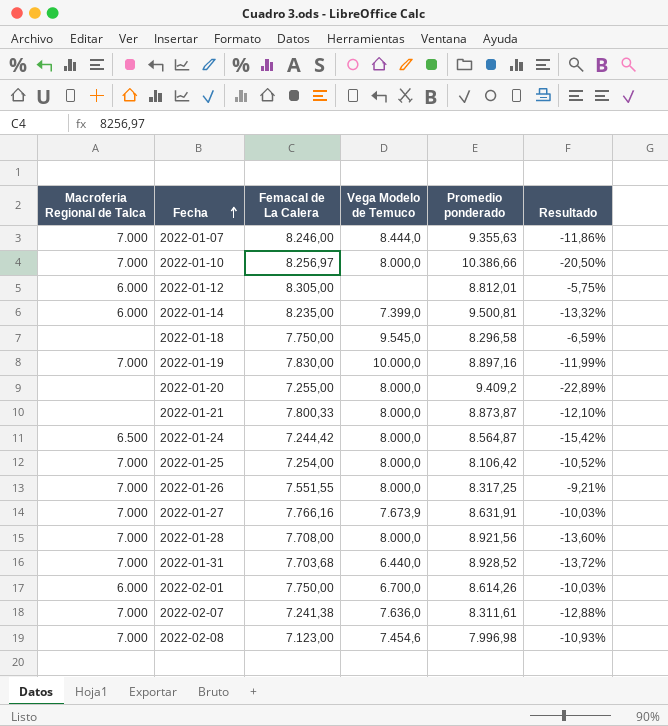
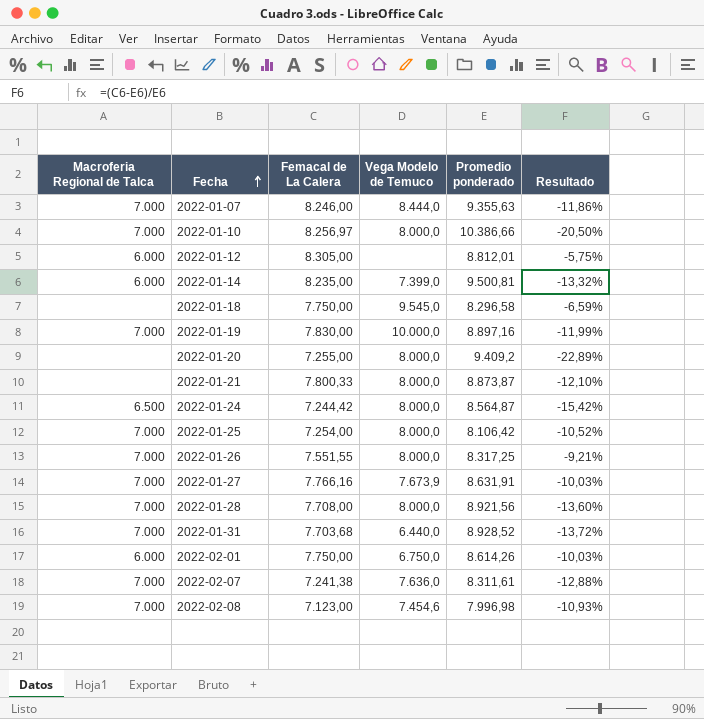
2022-02-01 | Vega Modelo de Temuco: 6.700,0 -> 6.750,0

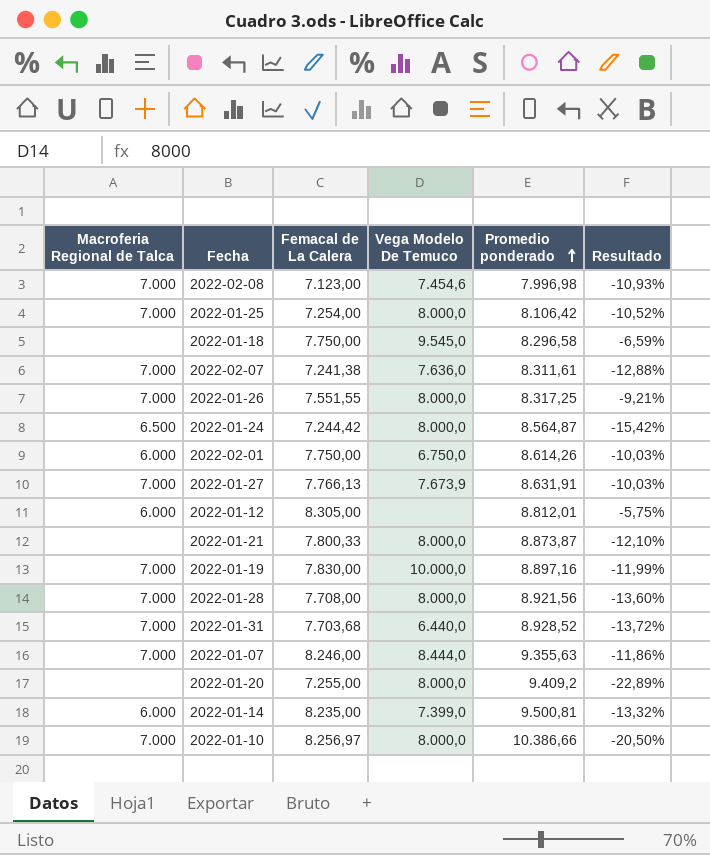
row order: Fecha ascending -> Promedio ponderado ascending
column name: Vega Modelo de Temuco -> Vega Modelo De Temuco
2022-01-27 | Femacal de La Calera: 7.766,16 -> 7.766,13

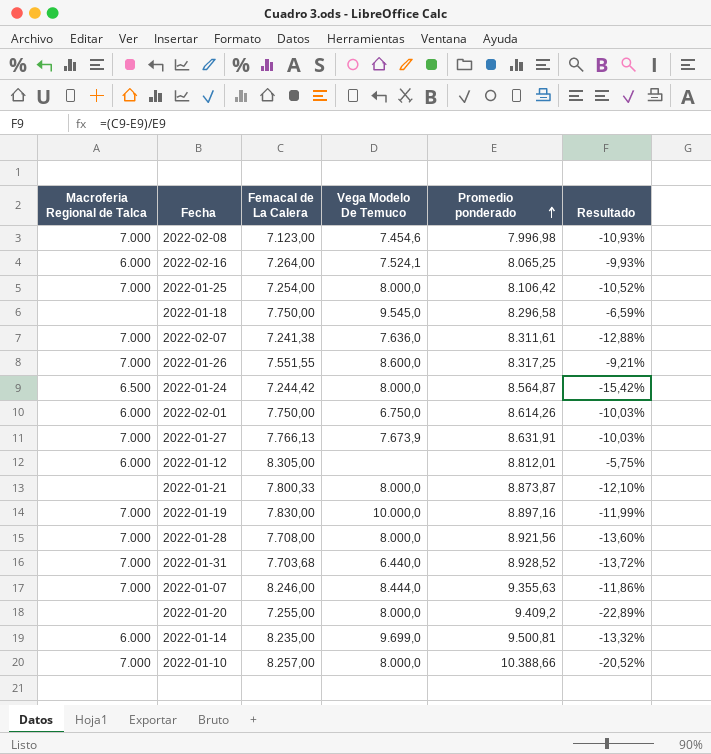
row 2022-02-16: none -> 6.000 | 7.264,00 | 7.524,1 | 8.065,25 | -9,93%
2022-01-26 | Vega Modelo De Temuco: 8.000,0 -> 8.600,0
2022-01-14 | Vega Modelo De Temuco: 7.399,0 -> 9.699,0
2022-01-10 | Femacal de La Calera: 8.256,97 -> 8.257,00
2022-01-10 | Promedio ponderado: 10.386,66 -> 10.388,66
2022-01-10 | Resultado: -20,50% -> -20,52%

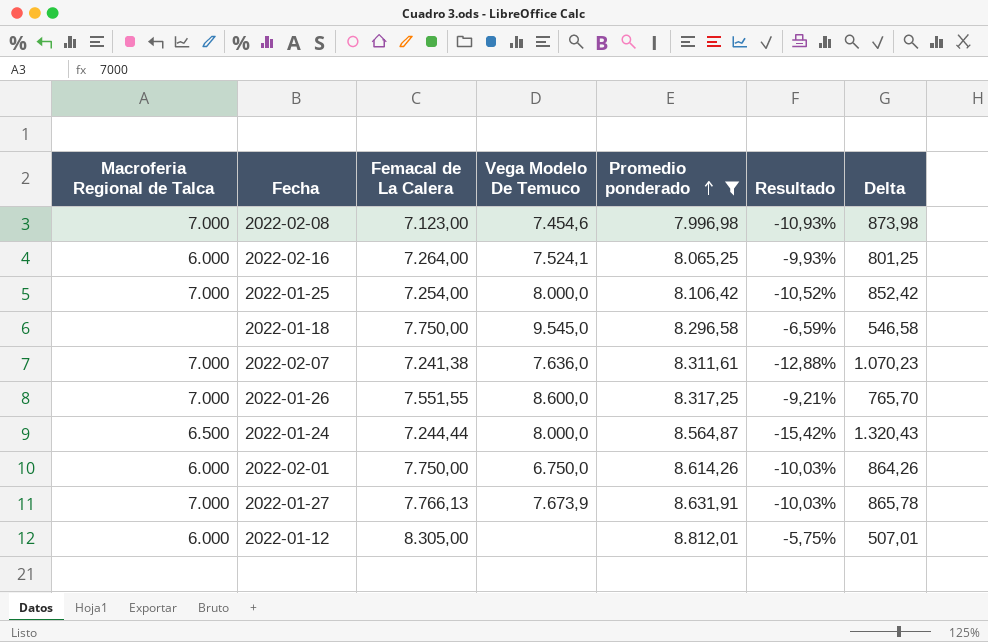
filter: none -> Promedio ponderado <= 8.812,01
column Delta | formula: none -> [Promedio ponderado] - [Femacal de La Calera]
2022-01-24 | Femacal de La Calera: 7.244,42 -> 7.244,44

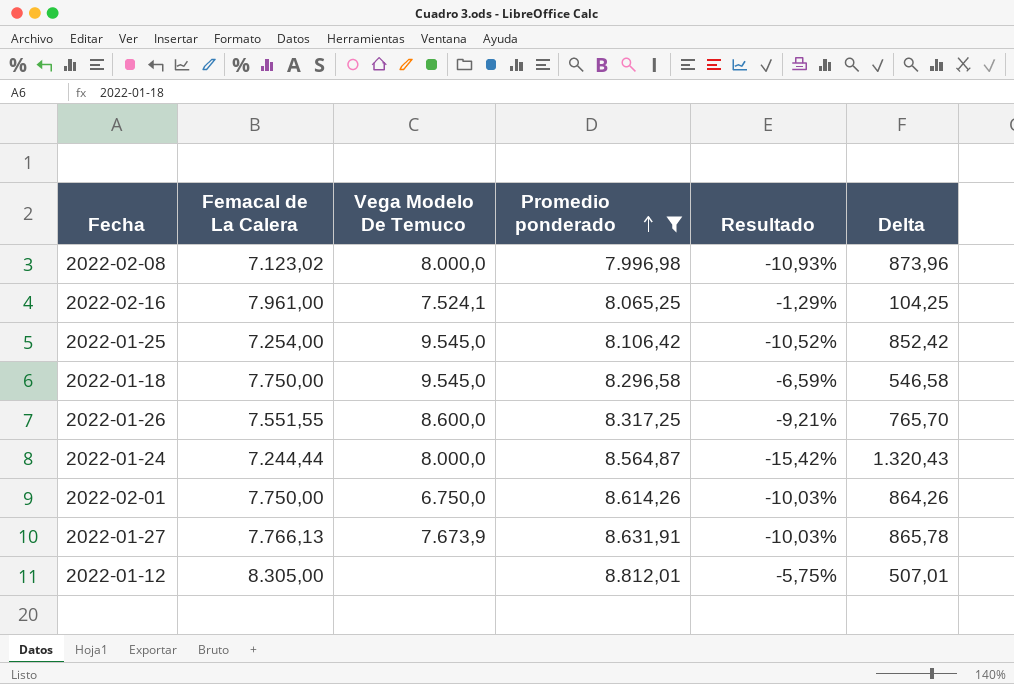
column Macroferia Regional de Talca | position: 1 -> none
row 2022-02-07: 7.000 | 7.241,38 | 7.636,0 | 8.311,61 | -12,88% | 1.070,23 -> none
2022-02-08 | Femacal de La Calera: 7.123,00 -> 7.123,02
2022-02-08 | Vega Modelo De Temuco: 7.454,6 -> 8.000,0
2022-02-08 | Delta: 873,98 -> 873,96
2022-02-16 | Femacal de La Calera: 7.264,00 -> 7.961,00
2022-02-16 | Resultado: -9,93% -> -1,29%
2022-02-16 | Delta: 801,25 -> 104,25
2022-01-25 | Vega Modelo De Temuco: 8.000,0 -> 9.545,0

